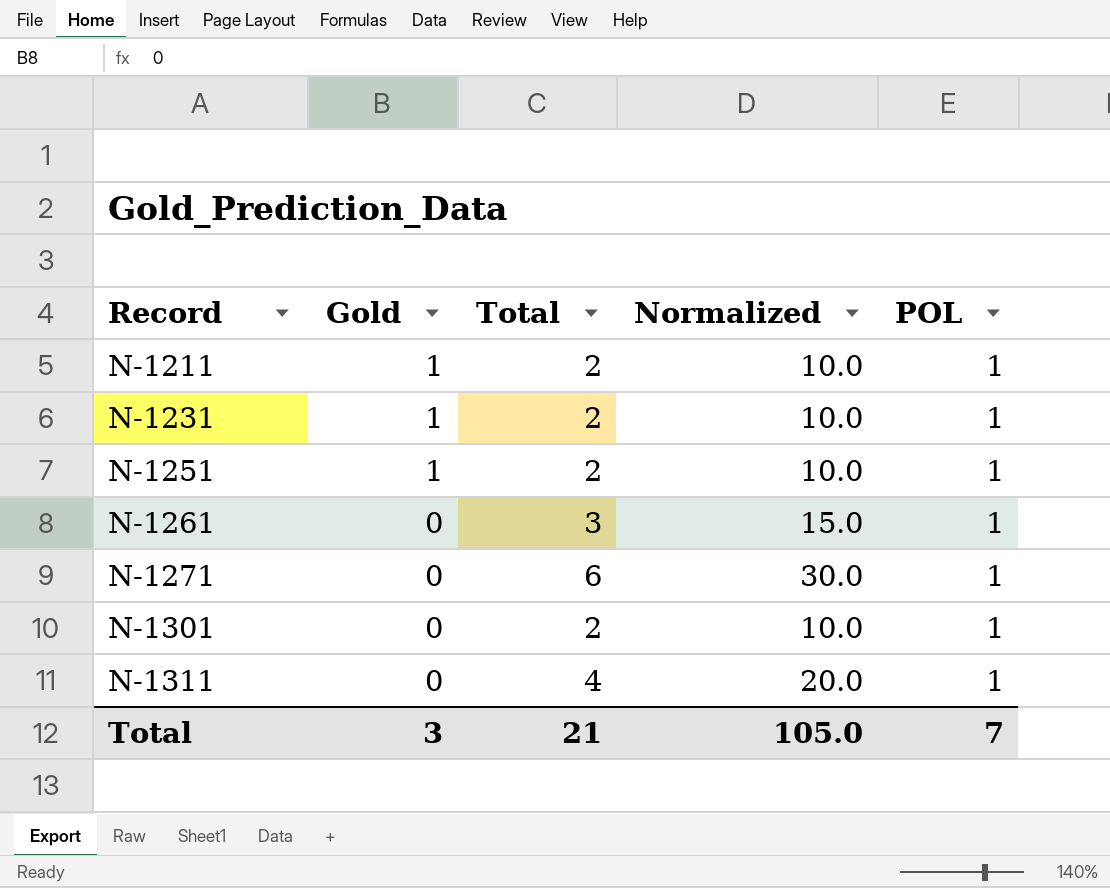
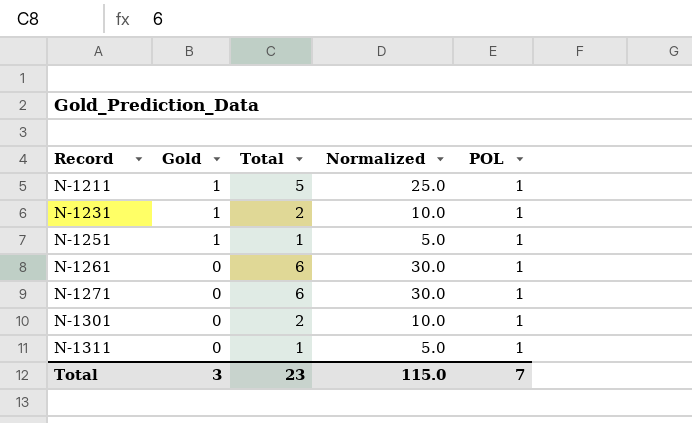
N-1211 | Total: 2 -> 5
N-1211 | Normalized: 10.0 -> 25.0
N-1251 | Total: 2 -> 1
N-1251 | Normalized: 10.0 -> 5.0
N-1261 | Total: 3 -> 6
N-1261 | Normalized: 15.0 -> 30.0
N-1311 | Total: 4 -> 1
N-1311 | Normalized: 20.0 -> 5.0
Total | Total: 21 -> 23
Total | Normalized: 105.0 -> 115.0

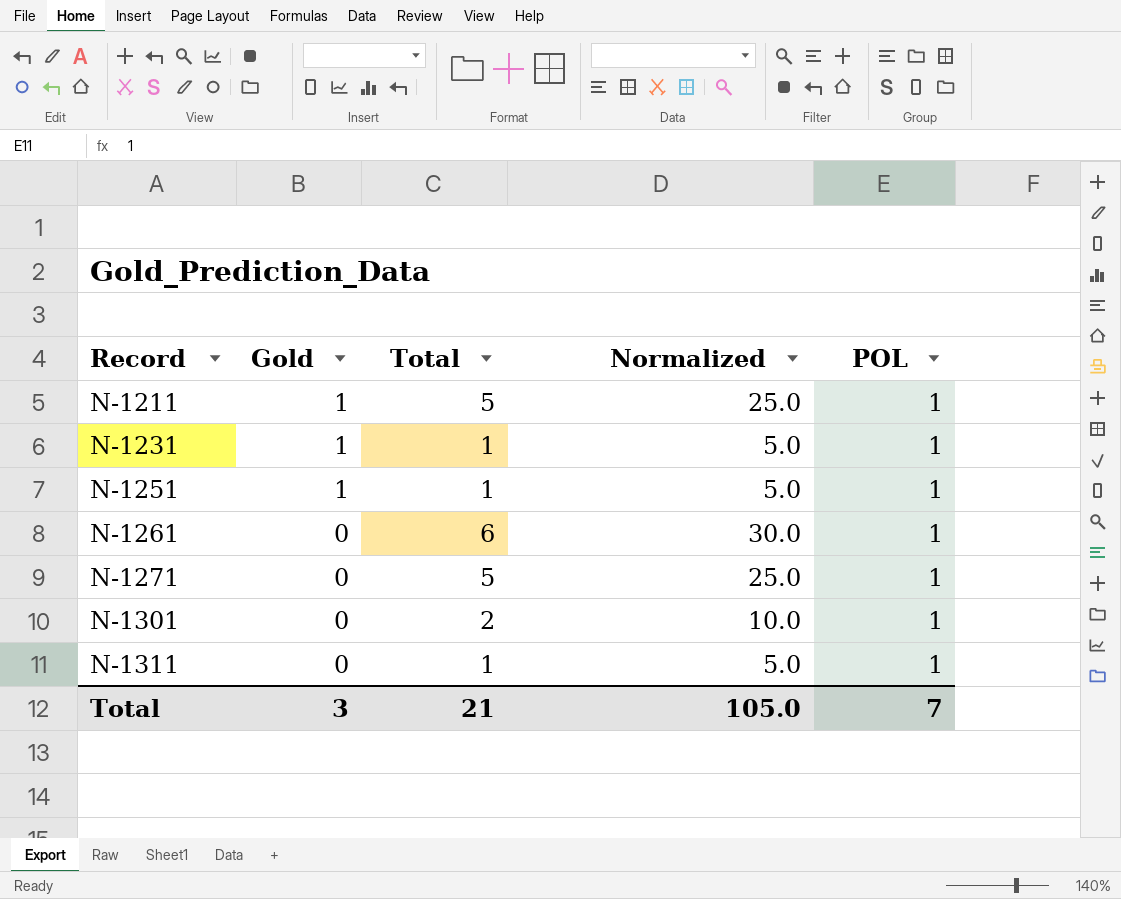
N-1231 | Total: 2 -> 1
N-1231 | Normalized: 10.0 -> 5.0
N-1271 | Total: 6 -> 5
N-1271 | Normalized: 30.0 -> 25.0
Total | Total: 23 -> 21
Total | Normalized: 115.0 -> 105.0

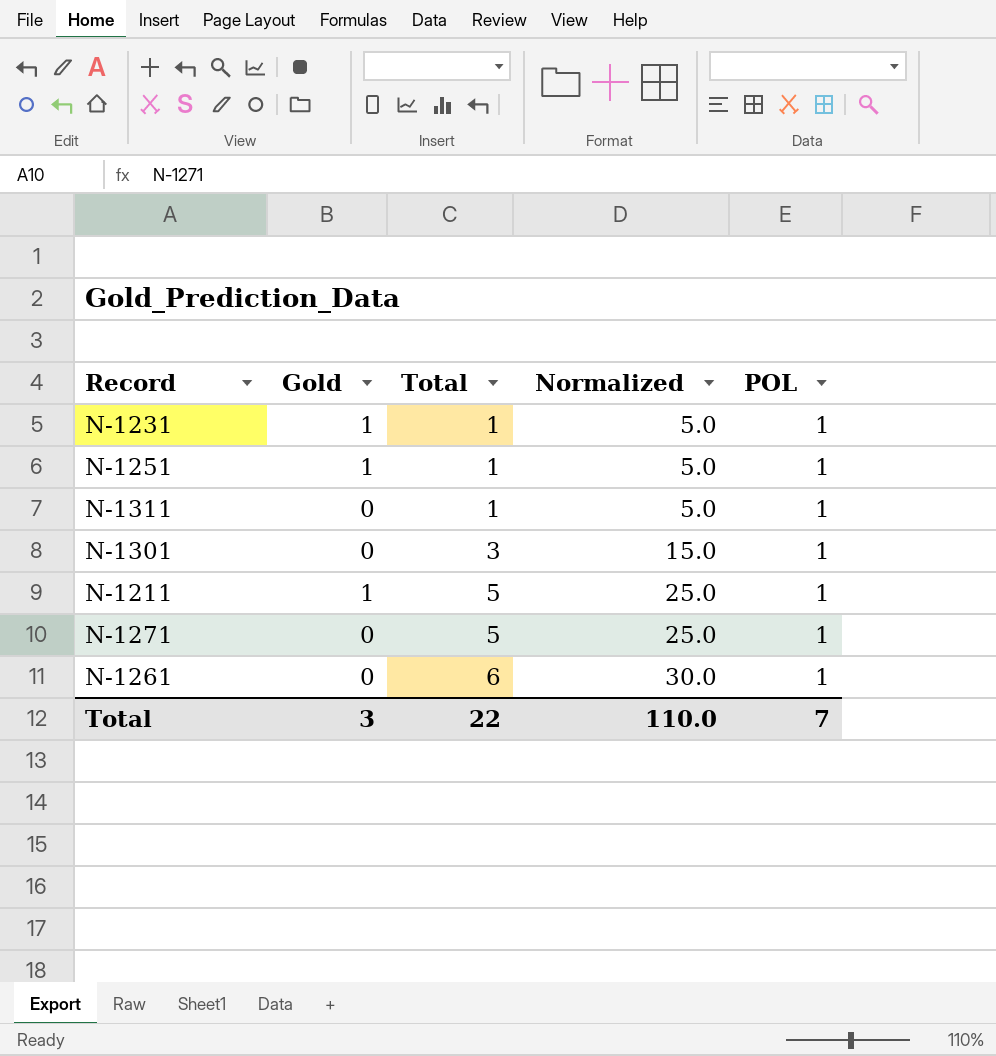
row order: Record ascending -> Total ascending
N-1301 | Total: 2 -> 3
N-1301 | Normalized: 10.0 -> 15.0
Total | Total: 21 -> 22
Total | Normalized: 105.0 -> 110.0

